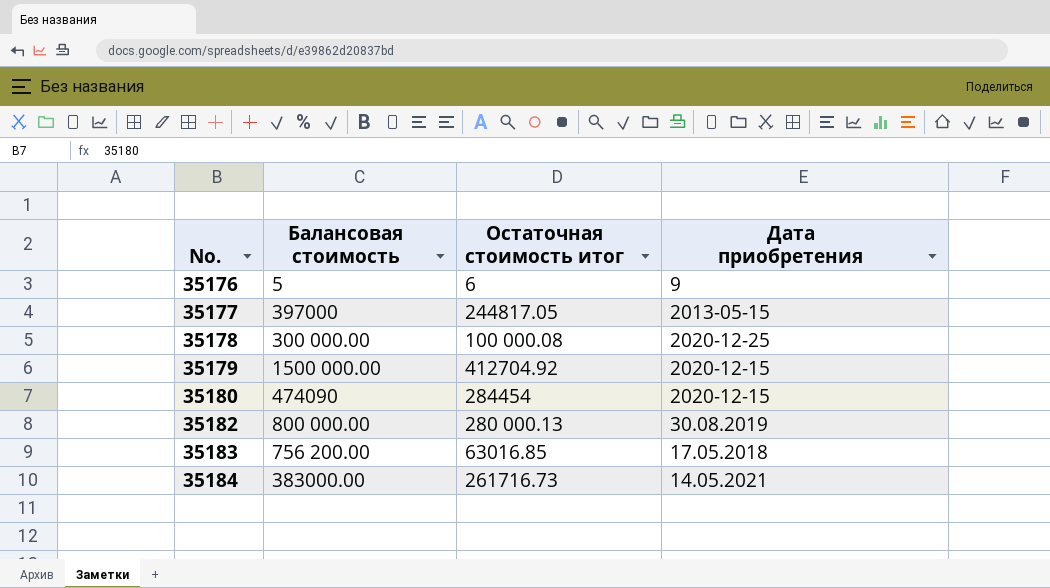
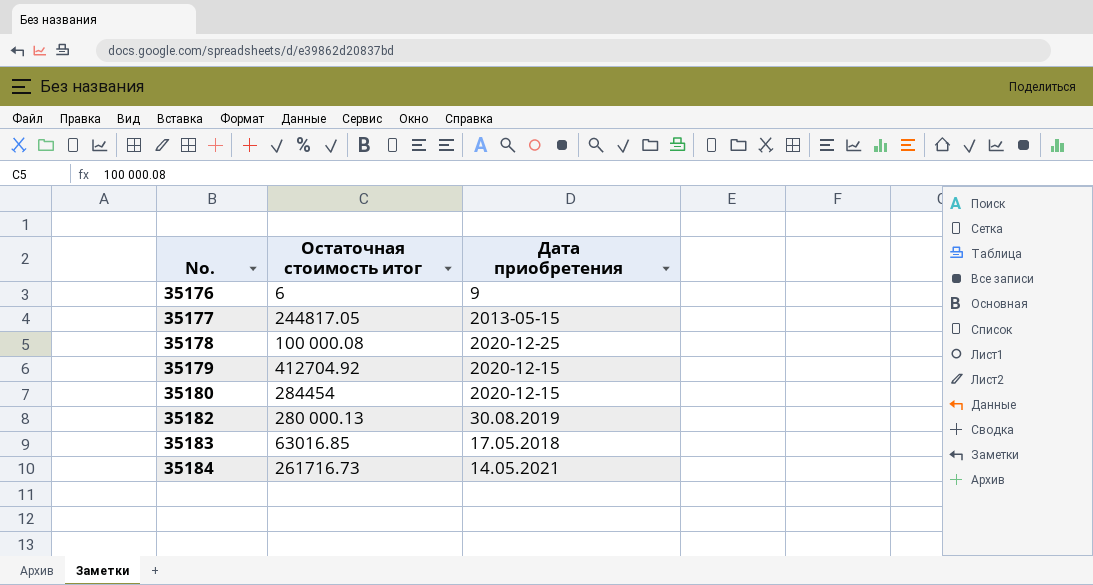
column Балансовая стоимость | position: 2 -> none

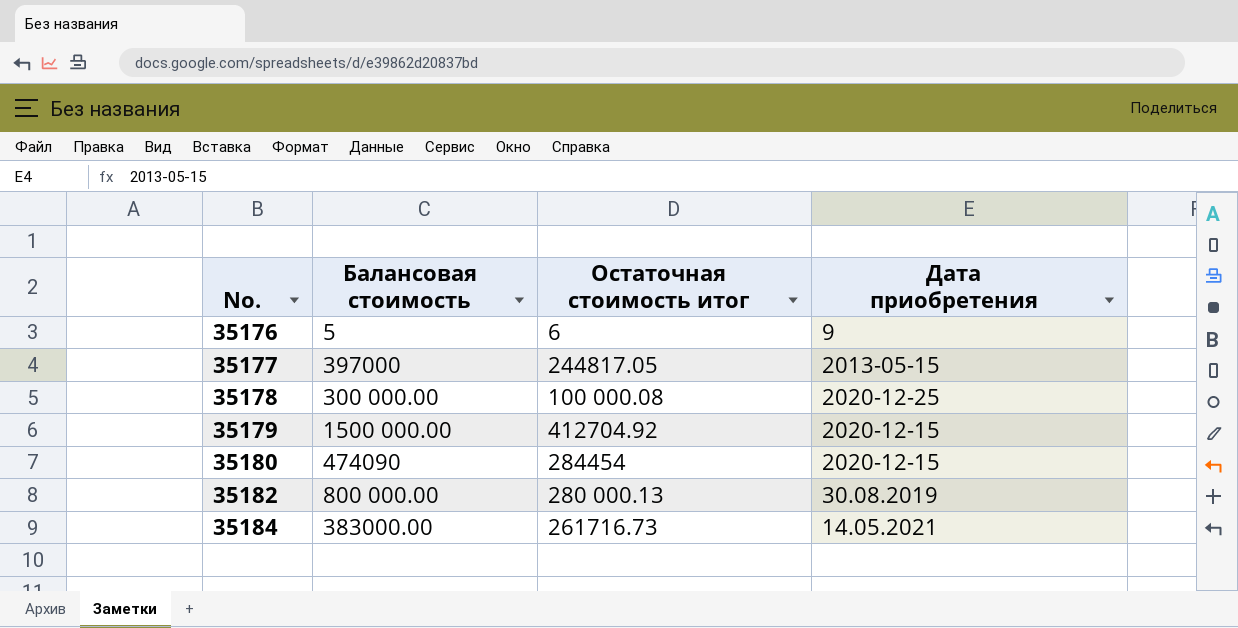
column Балансовая стоимость | position: none -> 2
row 35183: 63016.85 | 17.05.2018 -> none

